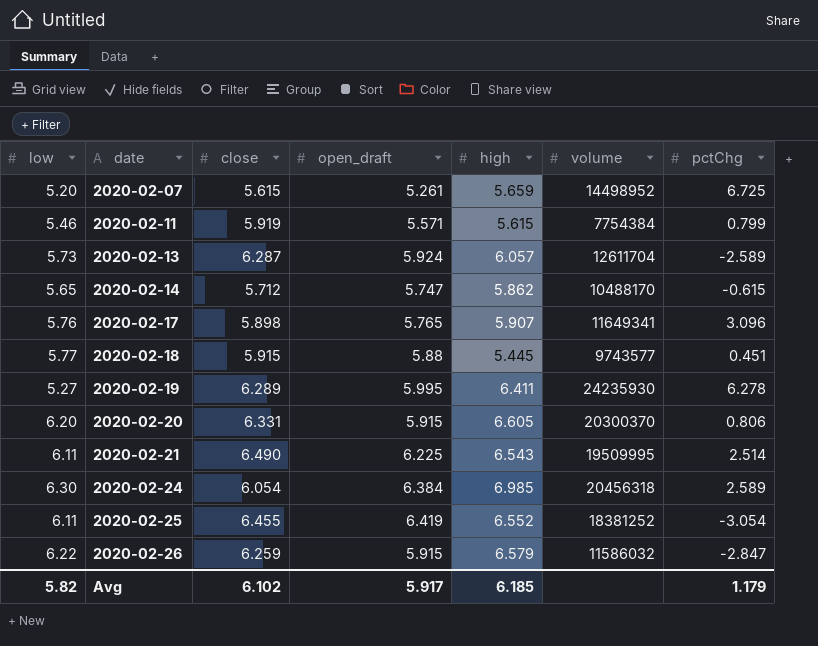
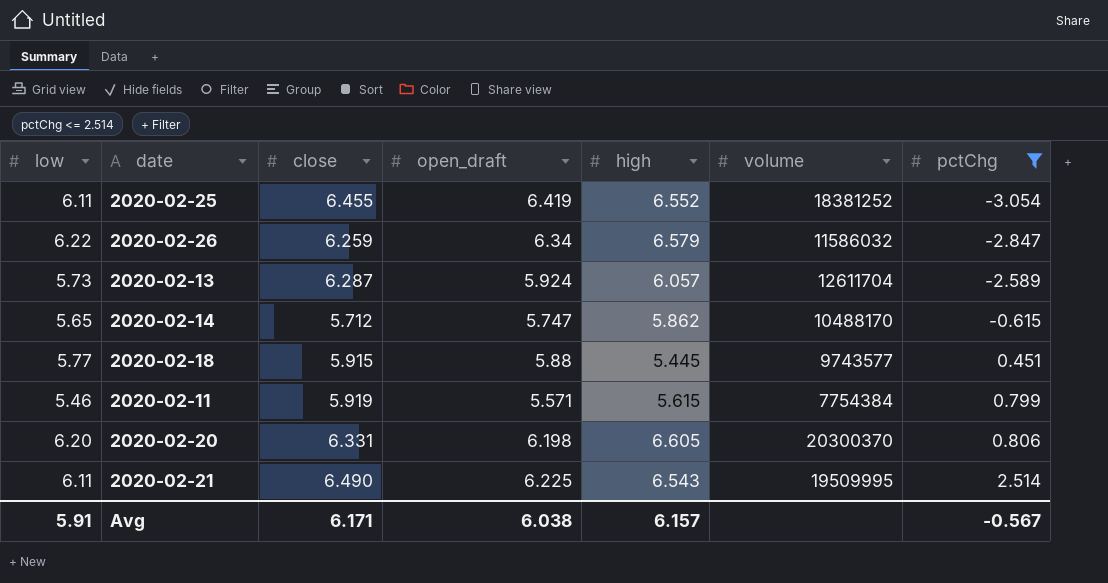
filter: none -> pctChg <= 2.514
row order: date ascending -> pctChg ascending
2020-02-26 | open_draft: 5.915 -> 6.34
2020-02-20 | open_draft: 5.915 -> 6.198
Avg | low: 5.82 -> 5.91
Avg | close: 6.102 -> 6.171
Avg | open_draft: 5.917 -> 6.038
Avg | high: 6.185 -> 6.157
Avg | pctChg: 1.179 -> -0.567

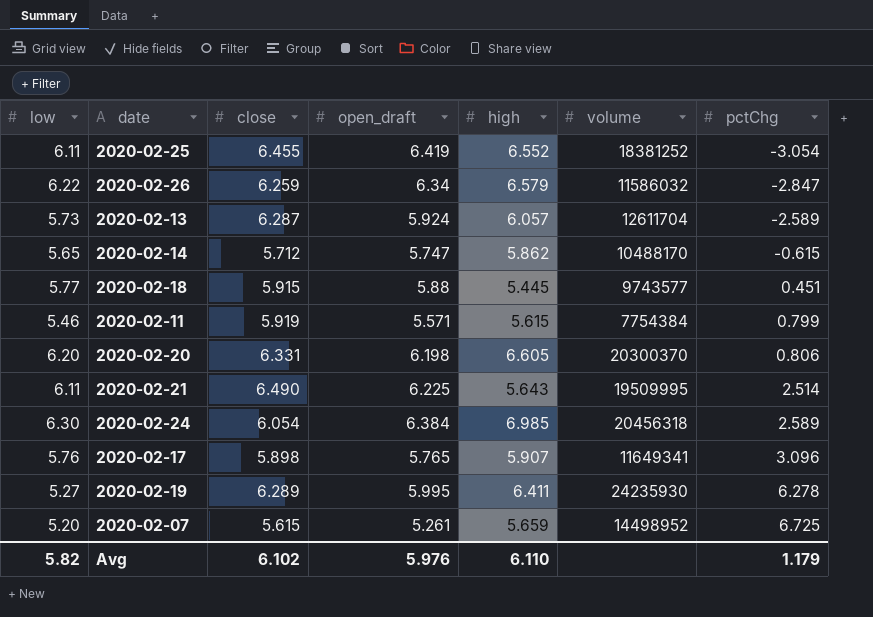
filter: pctChg <= 2.514 -> none
2020-02-21 | high: 6.543 -> 5.643
Avg | low: 5.91 -> 5.82
Avg | close: 6.171 -> 6.102
Avg | open_draft: 6.038 -> 5.976
Avg | high: 6.157 -> 6.110
Avg | pctChg: -0.567 -> 1.179

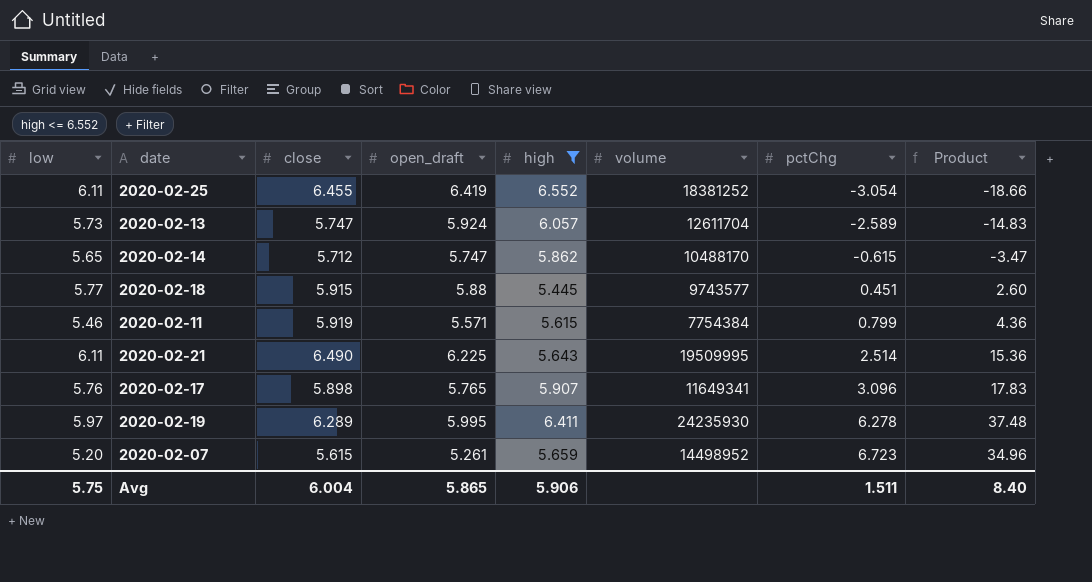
filter: none -> high <= 6.552
column Product | formula: none -> [low] * [pctChg]
2020-02-13 | close: 6.287 -> 5.747
2020-02-19 | low: 5.27 -> 5.97
2020-02-07 | pctChg: 6.725 -> 6.723
Avg | low: 5.82 -> 5.75
Avg | close: 6.102 -> 6.004
Avg | open_draft: 5.976 -> 5.865
Avg | high: 6.110 -> 5.906
Avg | pctChg: 1.179 -> 1.511

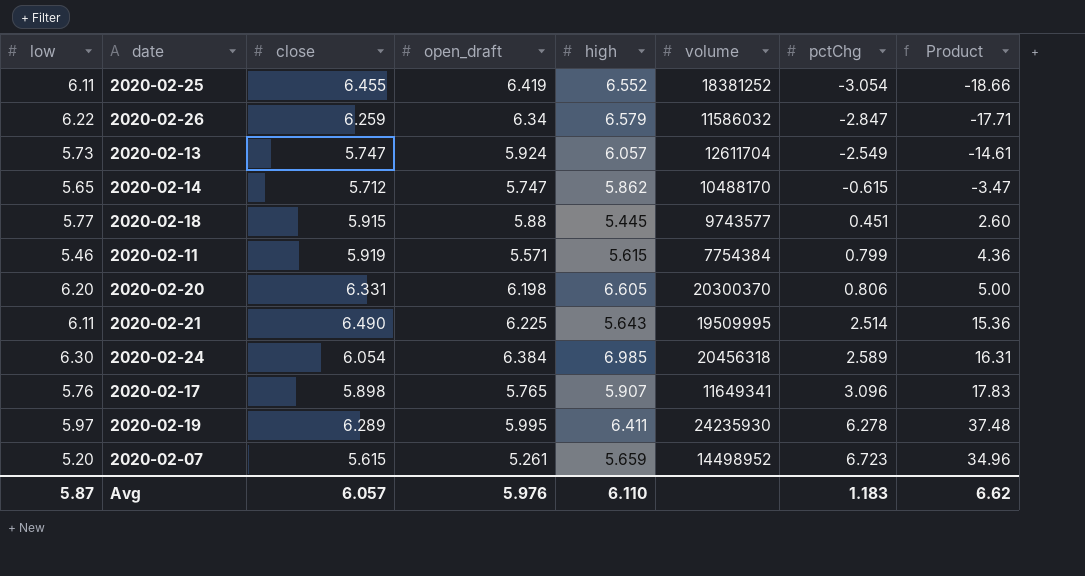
filter: high <= 6.552 -> none
2020-02-13 | pctChg: -2.589 -> -2.549
2020-02-13 | Product: -14.83 -> -14.61
Avg | low: 5.75 -> 5.87
Avg | close: 6.004 -> 6.057
Avg | open_draft: 5.865 -> 5.976
Avg | high: 5.906 -> 6.110
Avg | pctChg: 1.511 -> 1.183
Avg | Product: 8.40 -> 6.62

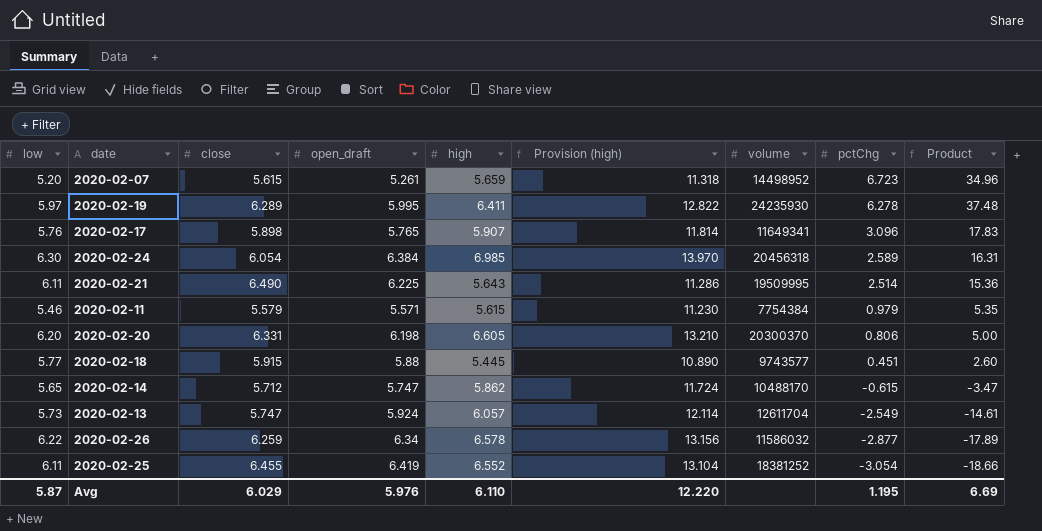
row order: pctChg ascending -> pctChg descending
column Provision (high) | formula: none -> [high] * 2
2020-02-11 | close: 5.919 -> 5.579
2020-02-11 | pctChg: 0.799 -> 0.979
2020-02-11 | Product: 4.36 -> 5.35
2020-02-26 | high: 6.579 -> 6.578
2020-02-26 | pctChg: -2.847 -> -2.877
2020-02-26 | Product: -17.71 -> -17.89
Avg | close: 6.057 -> 6.029
Avg | pctChg: 1.183 -> 1.195
Avg | Product: 6.62 -> 6.69

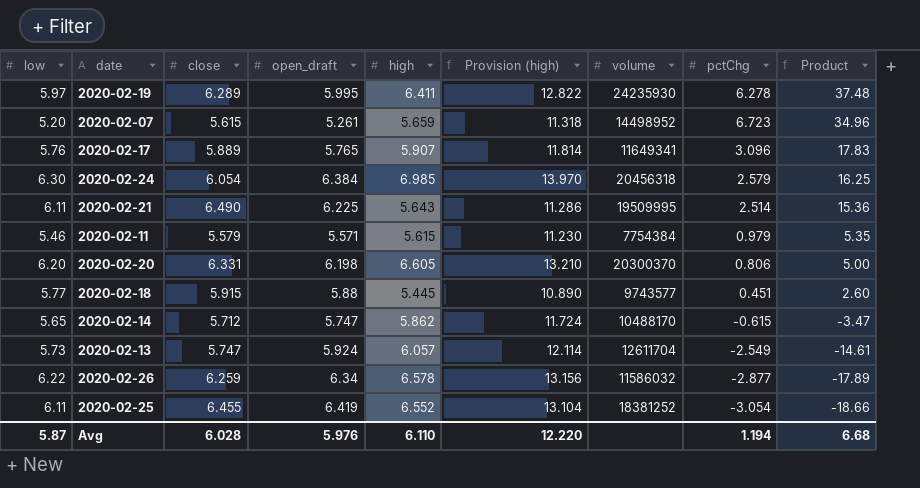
row order: pctChg descending -> Product descending
2020-02-17 | close: 5.898 -> 5.889
2020-02-24 | pctChg: 2.589 -> 2.579
2020-02-24 | Product: 16.31 -> 16.25
Avg | close: 6.029 -> 6.028
Avg | pctChg: 1.195 -> 1.194
Avg | Product: 6.69 -> 6.68

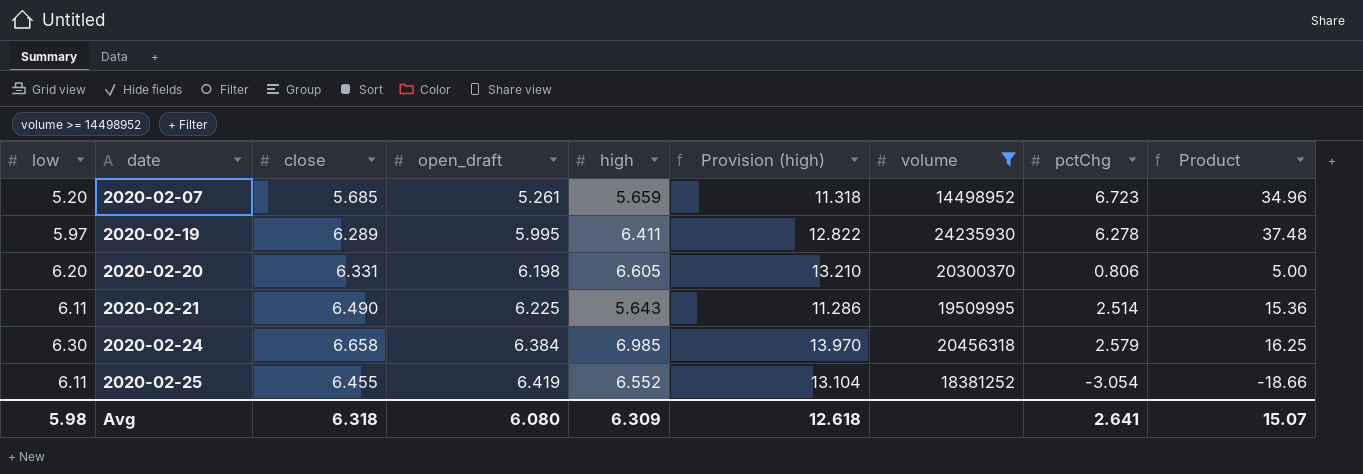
filter: none -> volume >= 14498952
row order: Product descending -> date ascending
2020-02-07 | close: 5.615 -> 5.685
2020-02-24 | close: 6.054 -> 6.658
Avg | low: 5.87 -> 5.98
Avg | close: 6.028 -> 6.318
Avg | open_draft: 5.976 -> 6.080
Avg | high: 6.110 -> 6.309
Avg | Provision (high): 12.220 -> 12.618
Avg | pctChg: 1.194 -> 2.641
Avg | Product: 6.68 -> 15.07

